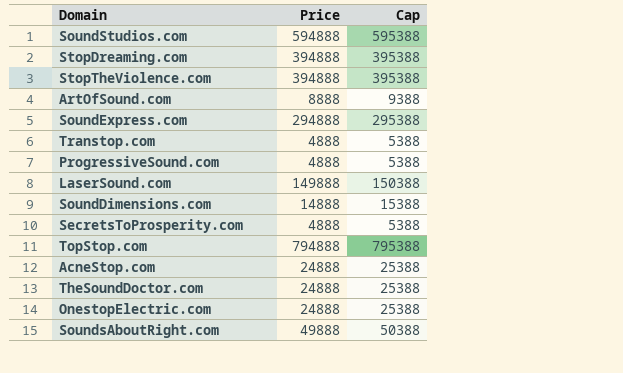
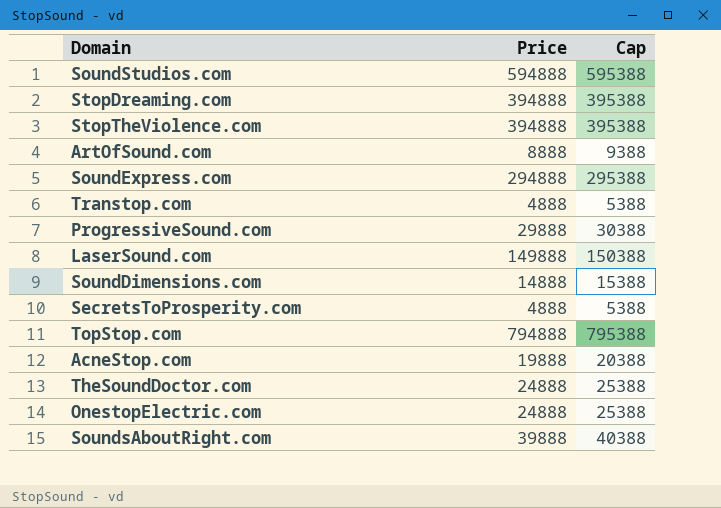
ProgressiveSound.com | Price: 4888 -> 29888
ProgressiveSound.com | Cap: 5388 -> 30388
AcneStop.com | Price: 24888 -> 19888
AcneStop.com | Cap: 25388 -> 20388
SoundsAboutRight.com | Price: 49888 -> 39888
SoundsAboutRight.com | Cap: 50388 -> 40388

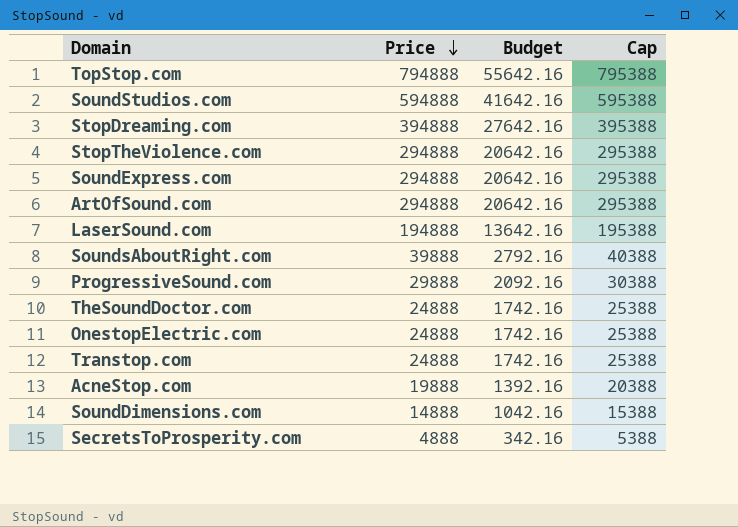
row order: none -> Price descending
column Budget | formula: none -> [Price] * 0.07
StopTheViolence.com | Price: 394888 -> 294888
StopTheViolence.com | Cap: 395388 -> 295388
ArtOfSound.com | Price: 8888 -> 294888
ArtOfSound.com | Cap: 9388 -> 295388
LaserSound.com | Price: 149888 -> 194888
LaserSound.com | Cap: 150388 -> 195388
Transtop.com | Price: 4888 -> 24888
Transtop.com | Cap: 5388 -> 25388

